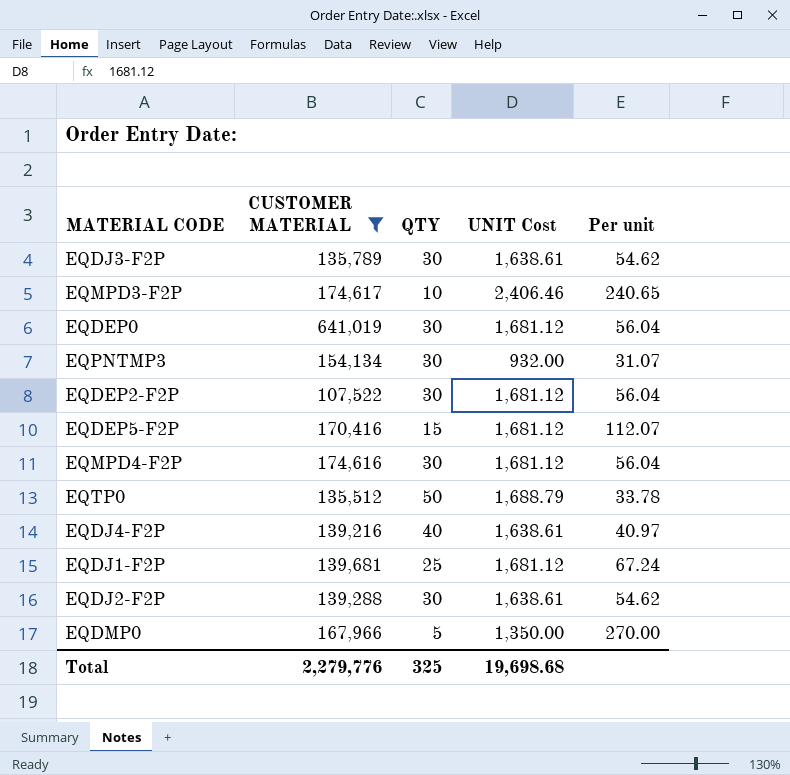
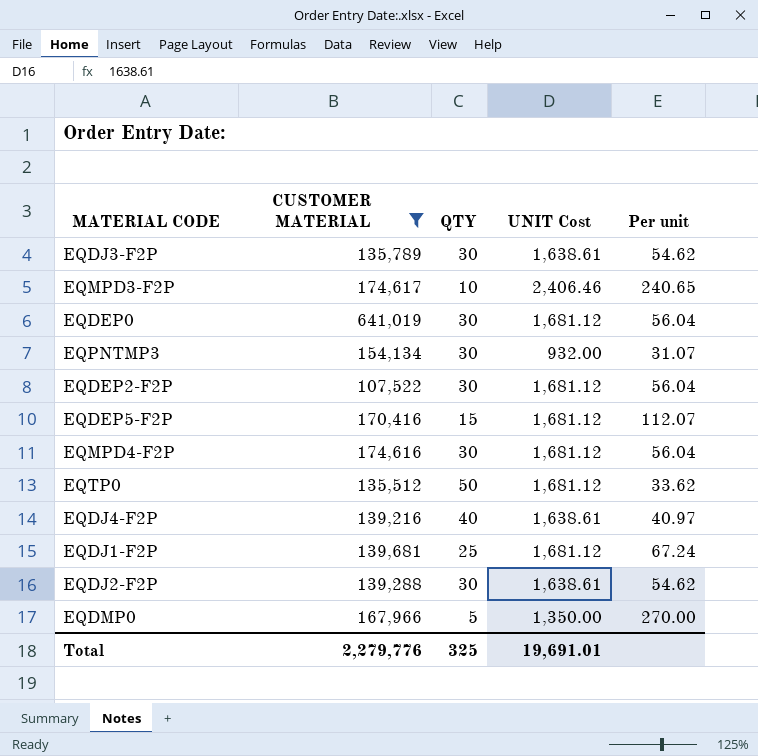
EQTP0 | UNIT Cost: 1,688.79 -> 1,681.12
EQTP0 | Per unit: 33.78 -> 33.62
Total | UNIT Cost: 19,698.68 -> 19,691.01

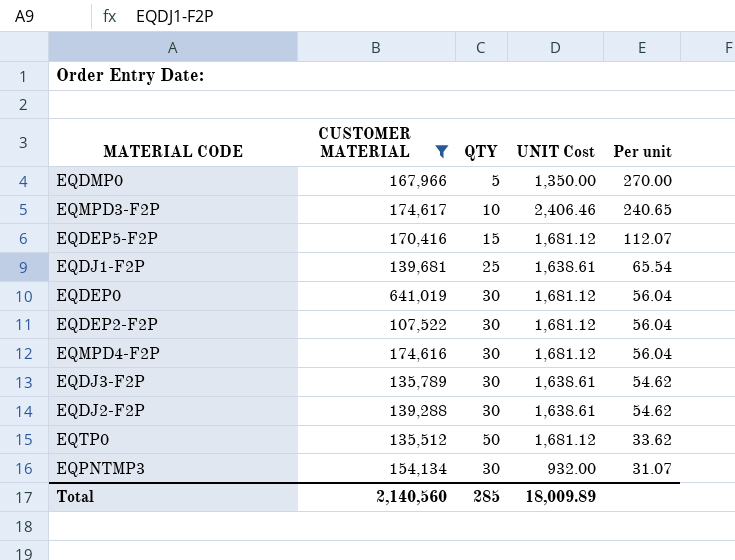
row order: none -> Per unit descending
row EQDJ4-F2P: 139,216 | 40 | 1,638.61 | 40.97 -> none
EQDJ1-F2P | UNIT Cost: 1,681.12 -> 1,638.61
EQDJ1-F2P | Per unit: 67.24 -> 65.54
Total | CUSTOMER MATERIAL: 2,279,776 -> 2,140,560
Total | QTY: 325 -> 285
Total | UNIT Cost: 19,691.01 -> 18,009.89

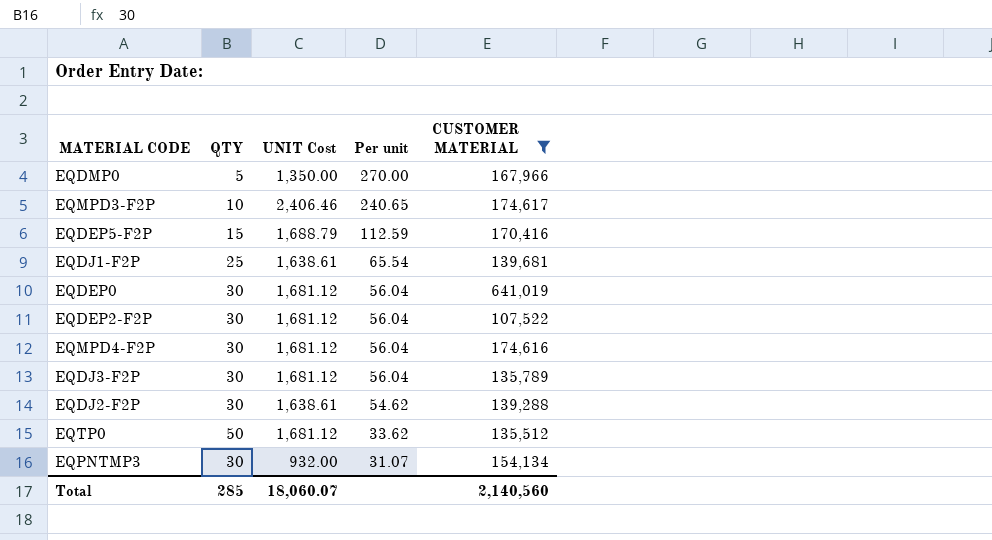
column CUSTOMER MATERIAL | position: 2 -> 5
EQDEP5-F2P | UNIT Cost: 1,681.12 -> 1,688.79
EQDEP5-F2P | Per unit: 112.07 -> 112.59
EQDJ3-F2P | UNIT Cost: 1,638.61 -> 1,681.12
EQDJ3-F2P | Per unit: 54.62 -> 56.04
Total | UNIT Cost: 18,009.89 -> 18,060.07

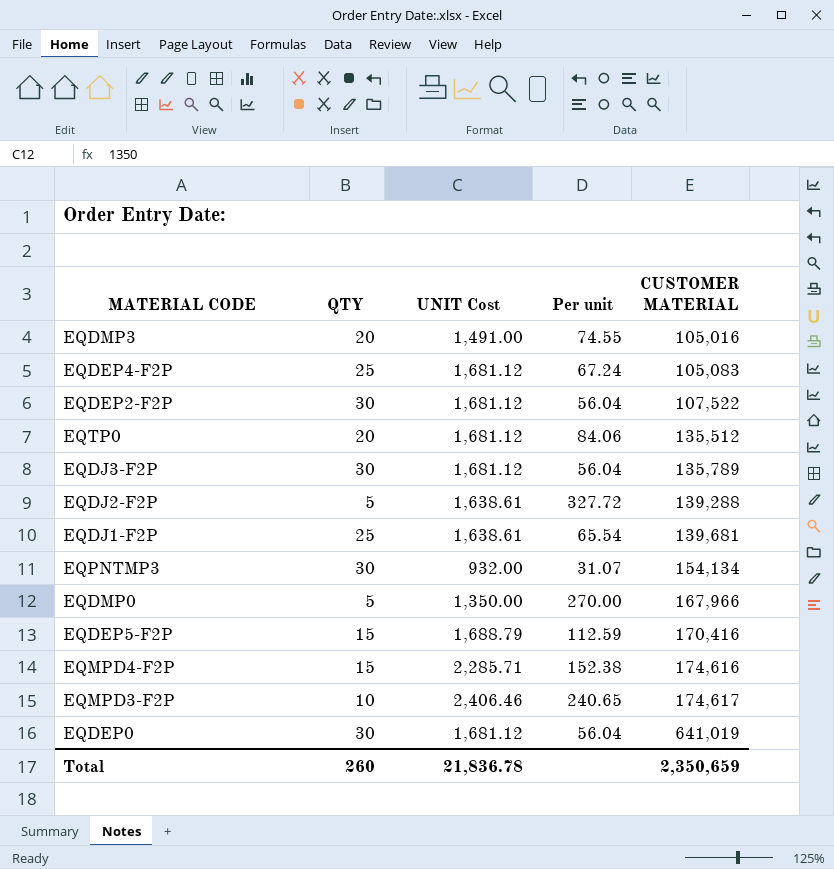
filter: CUSTOMER MATERIAL >= 107,522 -> none
row order: Per unit descending -> CUSTOMER MATERIAL ascending
EQTP0 | QTY: 50 -> 20
EQTP0 | Per unit: 33.62 -> 84.06
EQDJ2-F2P | QTY: 30 -> 5
EQDJ2-F2P | Per unit: 54.62 -> 327.72
EQMPD4-F2P | QTY: 30 -> 15
EQMPD4-F2P | UNIT Cost: 1,681.12 -> 2,285.71
EQMPD4-F2P | Per unit: 56.04 -> 152.38
Total | QTY: 285 -> 260
Total | UNIT Cost: 18,060.07 -> 21,836.78
Total | CUSTOMER MATERIAL: 2,140,560 -> 2,350,659

